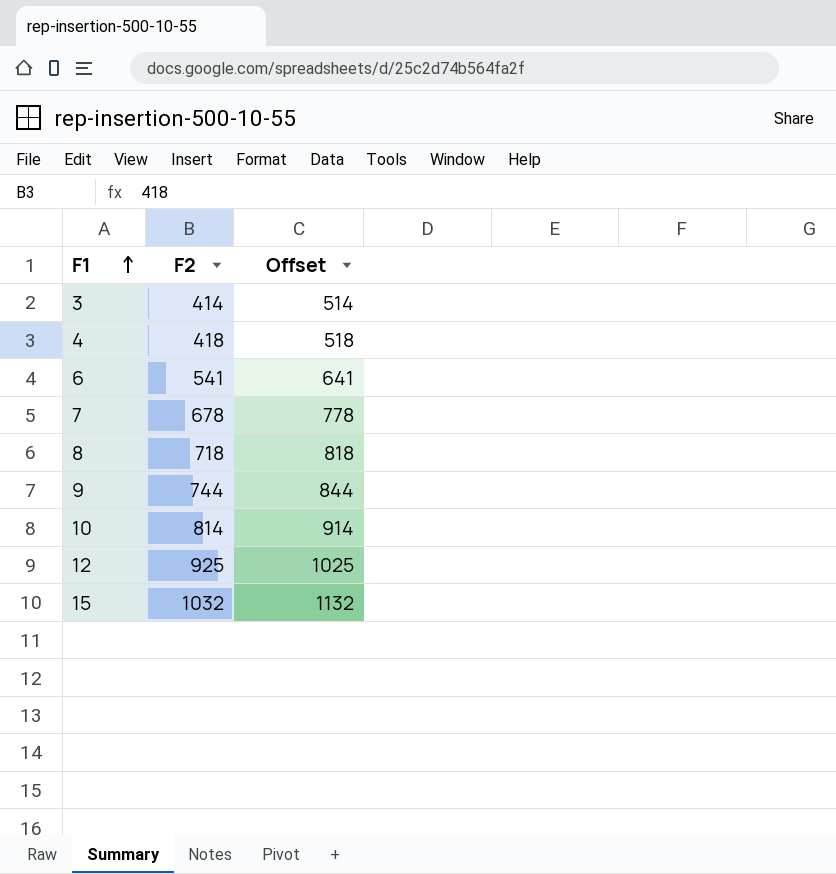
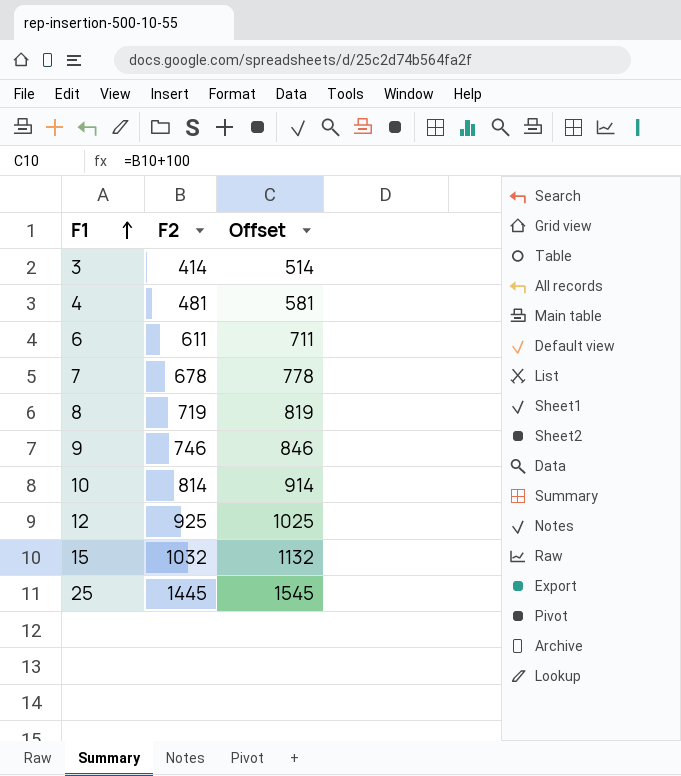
4 | F2: 418 -> 481
4 | Offset: 518 -> 581
6 | F2: 541 -> 611
6 | Offset: 641 -> 711
8 | F2: 718 -> 719
8 | Offset: 818 -> 819
9 | F2: 744 -> 746
9 | Offset: 844 -> 846
row 25: none -> 1445 | 1545

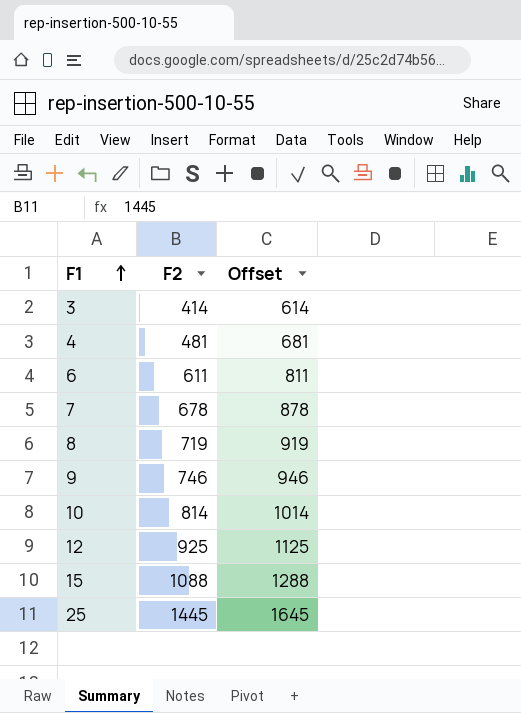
column Offset | formula: [F2] + 100 -> [F2] + 200
15 | F2: 1032 -> 1088

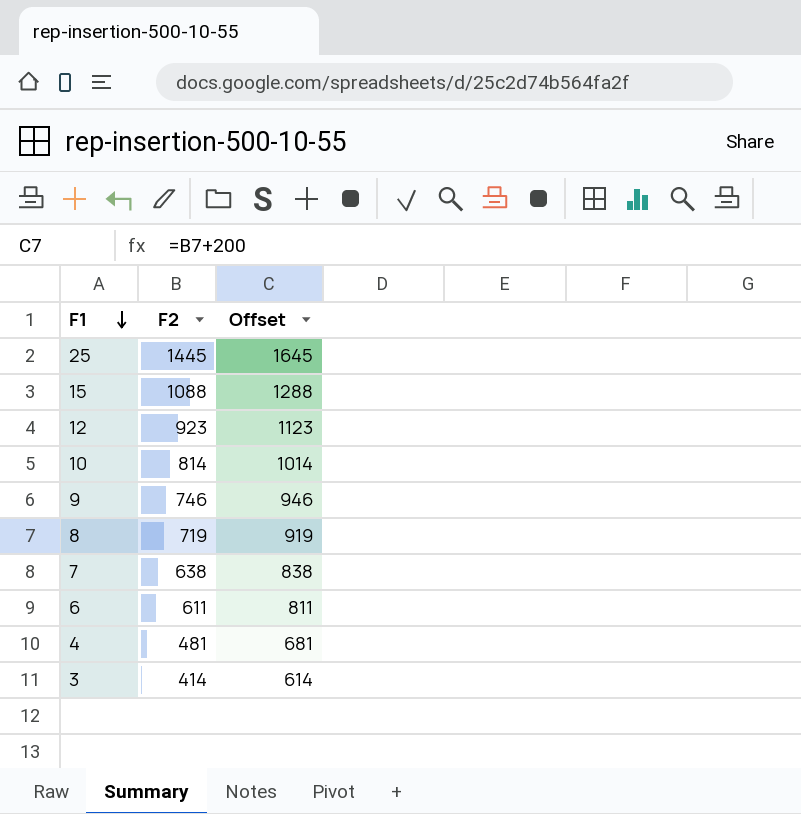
row order: F1 ascending -> F1 descending
12 | F2: 925 -> 923
12 | Offset: 1125 -> 1123
7 | F2: 678 -> 638
7 | Offset: 878 -> 838

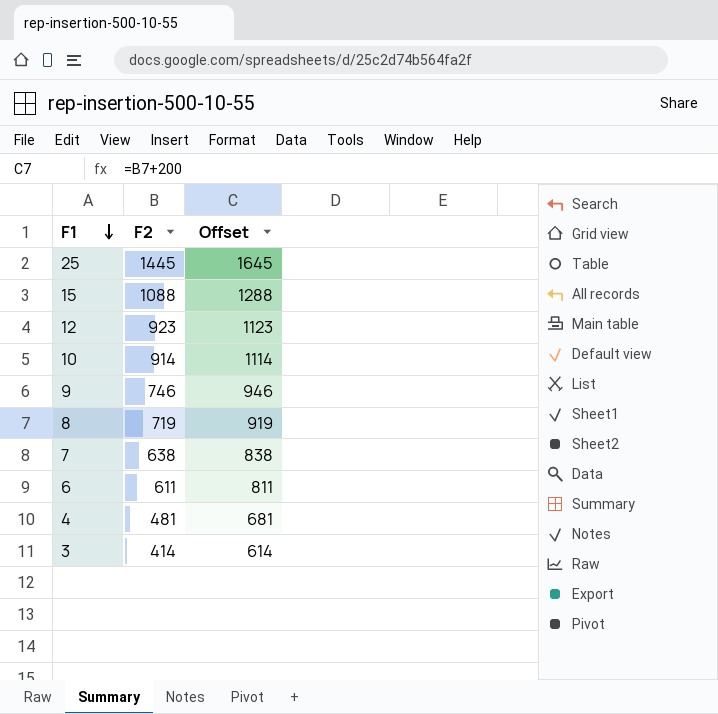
10 | F2: 814 -> 914
10 | Offset: 1014 -> 1114

